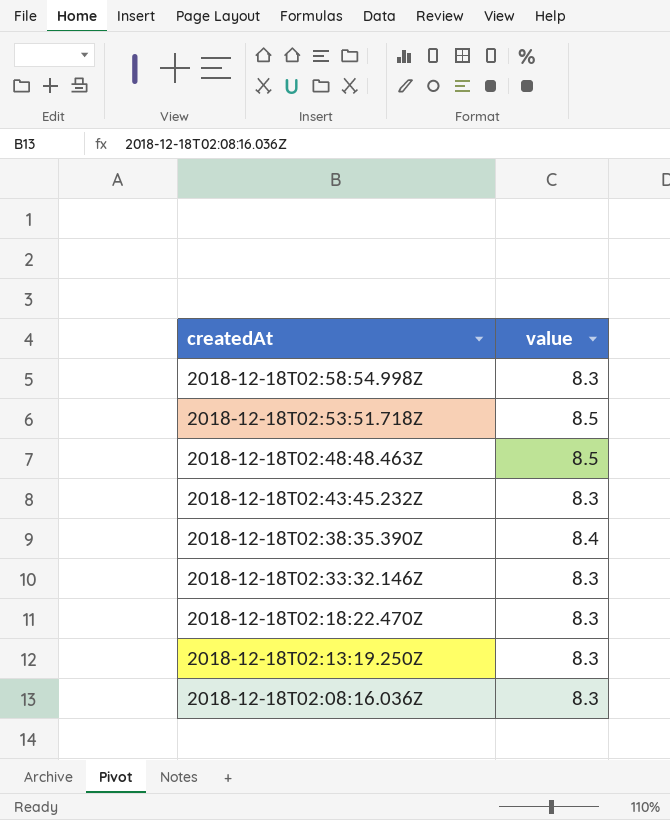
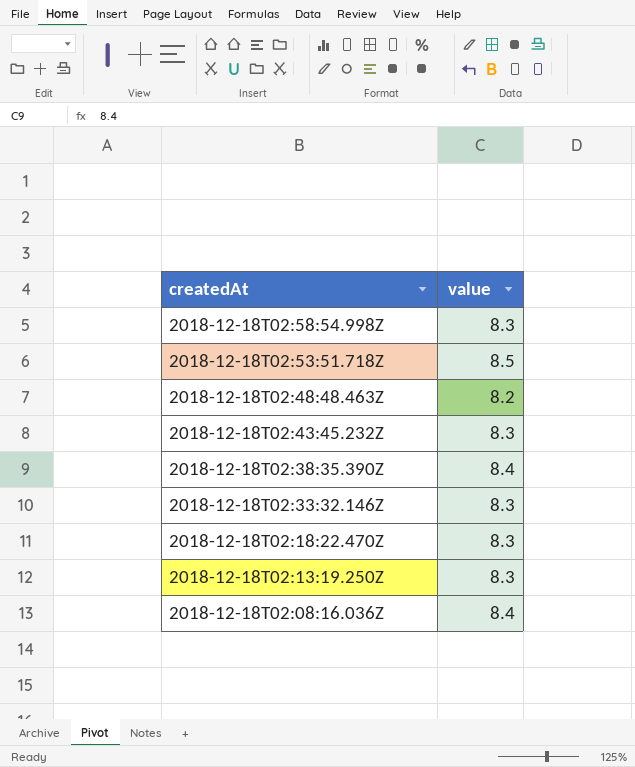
2018-12-18T02:48:48.463Z | value: 8.5 -> 8.2
2018-12-18T02:08:16.036Z | value: 8.3 -> 8.4

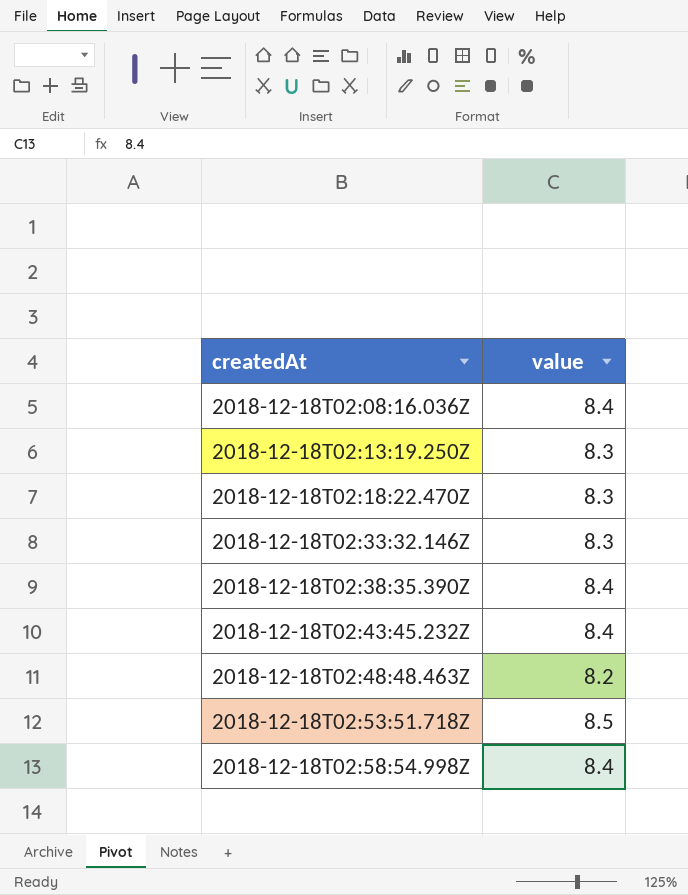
row order: createdAt descending -> createdAt ascending
2018-12-18T02:43:45.232Z | value: 8.3 -> 8.4
2018-12-18T02:58:54.998Z | value: 8.3 -> 8.4

